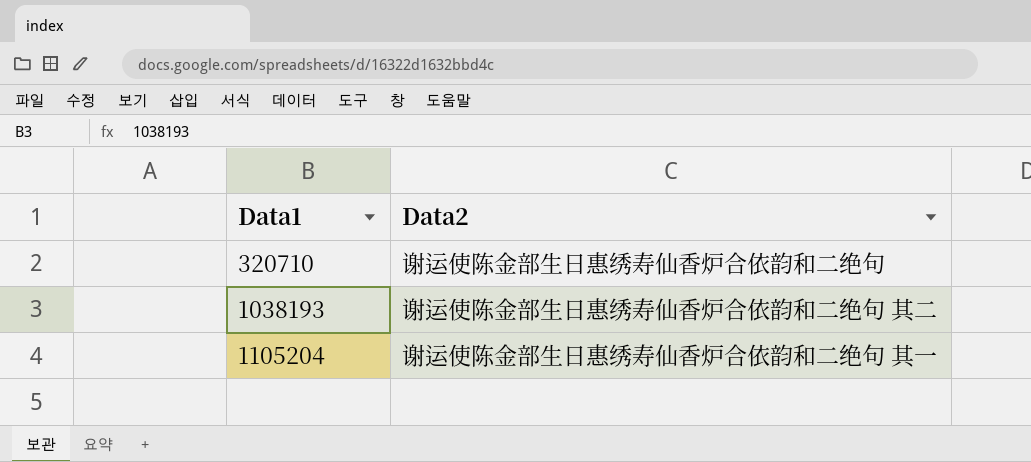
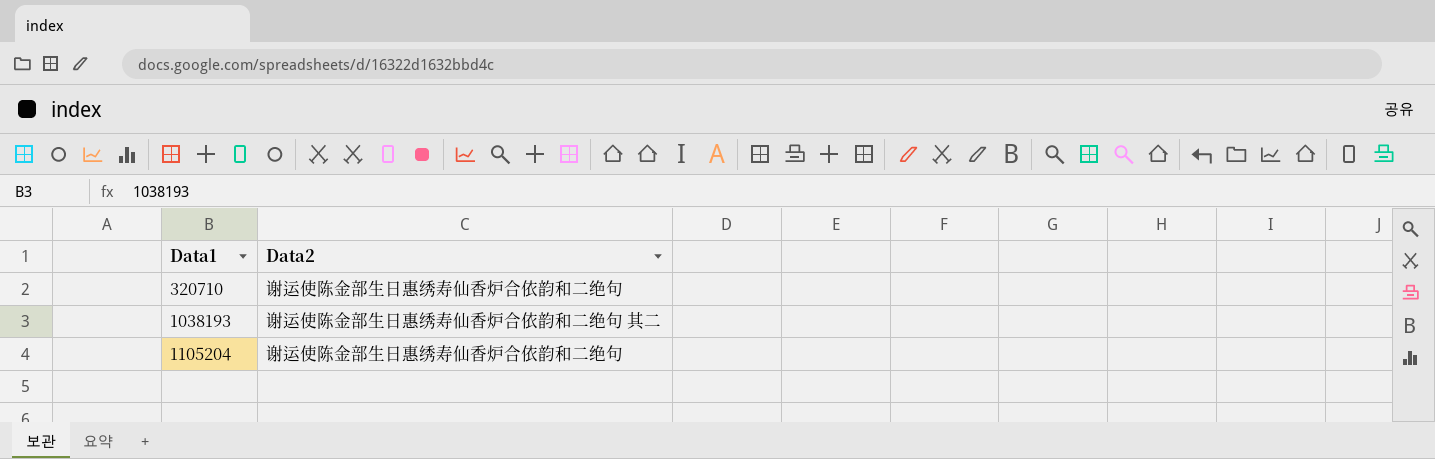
1105204 | Data2: 谢运使陈金部生日惠绣寿仙香炉合依韵和二绝句 其一 -> 谢运使陈金部生日惠绣寿仙香炉合依韵和二绝句

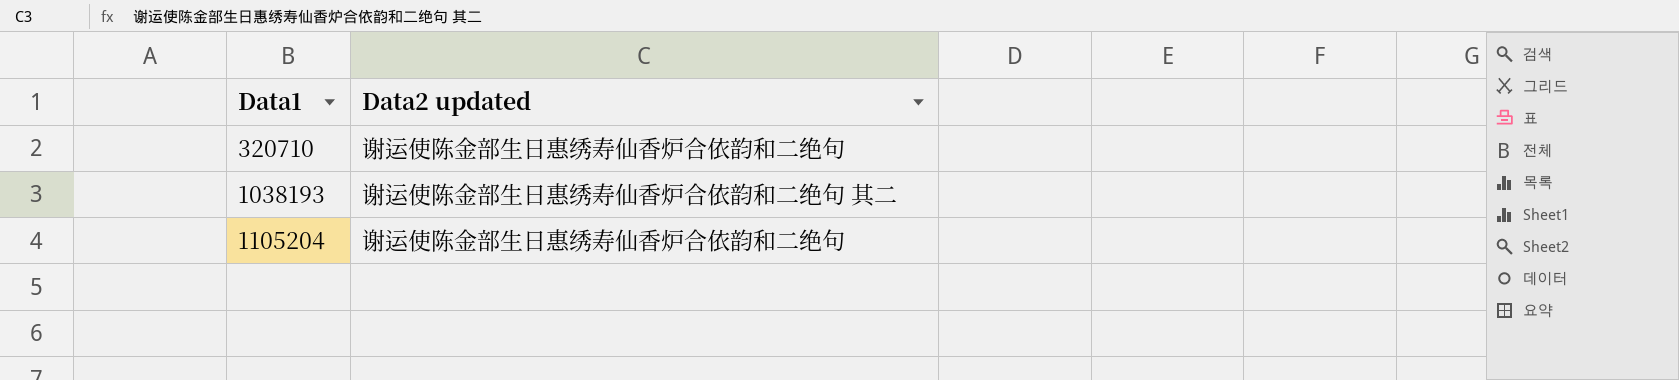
column name: Data2 -> Data2 updated

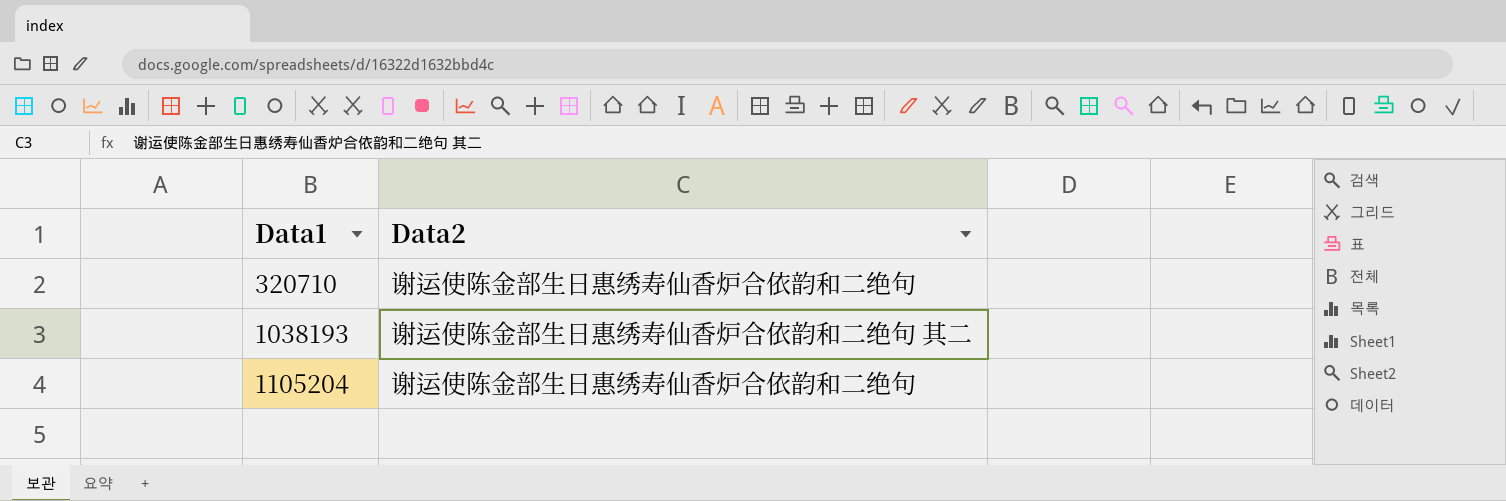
column name: Data2 updated -> Data2

